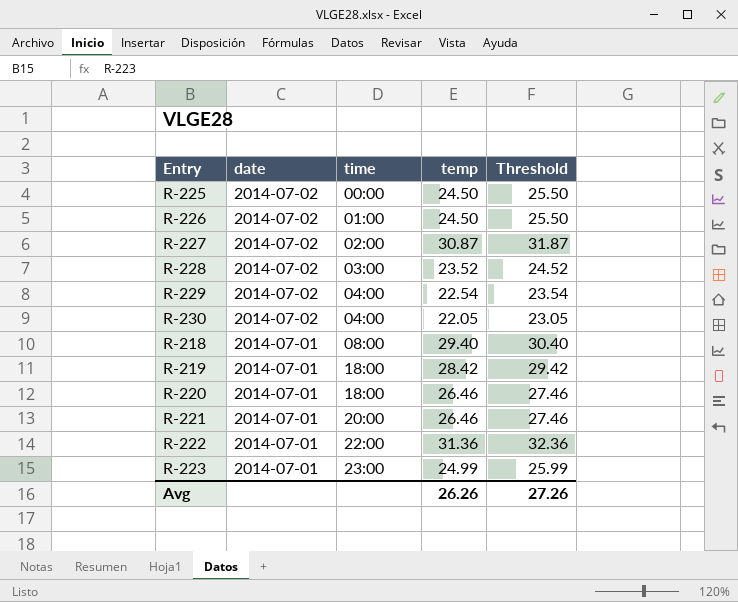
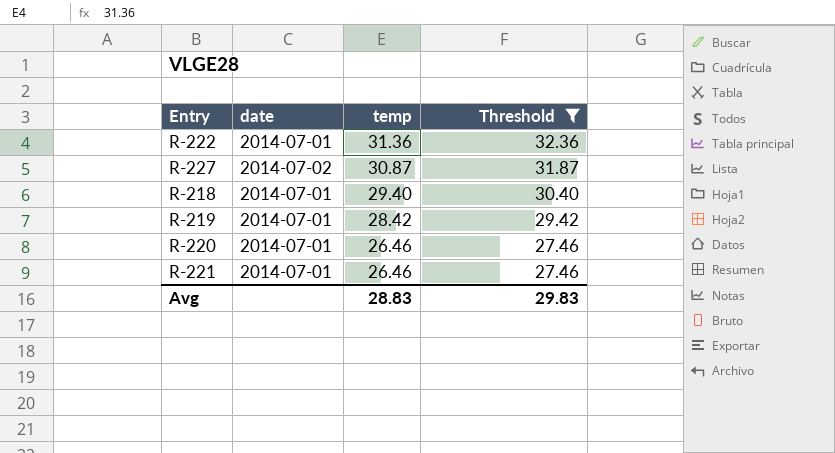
filter: none -> Threshold >= 27.46
row order: date descending -> temp descending
column time | position: 3 -> none
Avg | temp: 26.26 -> 28.83
Avg | Threshold: 27.26 -> 29.83

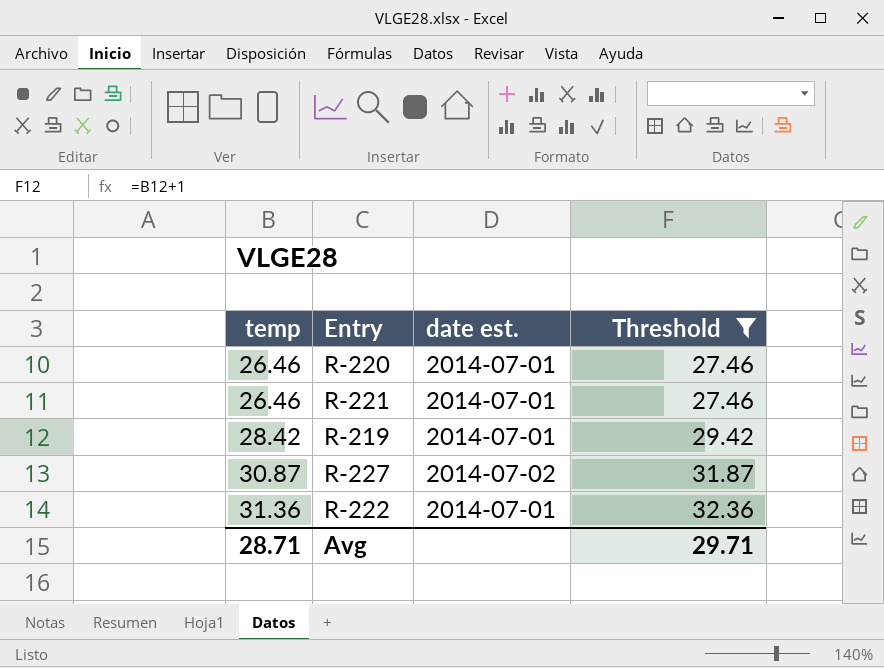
row order: temp descending -> temp ascending
column temp | position: 3 -> 1
column name: date -> date est.
row R-218: 2014-07-01 | 29.40 | 30.40 -> none
Avg | temp: 28.83 -> 28.71
Avg | Threshold: 29.83 -> 29.71

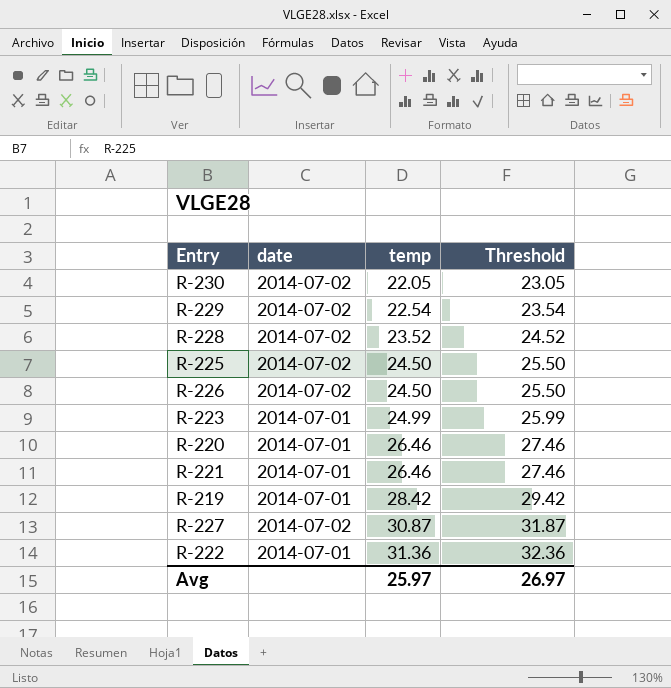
filter: Threshold >= 27.46 -> none
column name: date est. -> date
column temp | position: 1 -> 3
Avg | temp: 28.71 -> 25.97
Avg | Threshold: 29.71 -> 26.97

